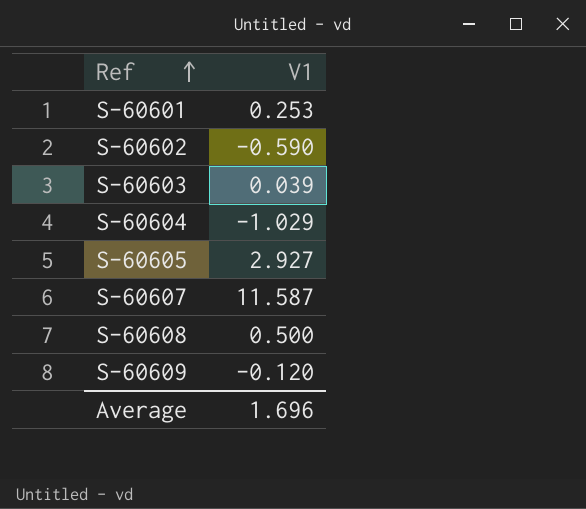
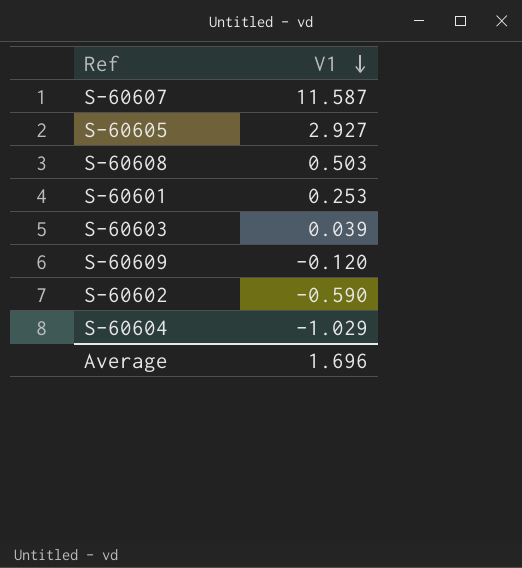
row order: Ref ascending -> V1 descending
S-60608 | V1: 0.500 -> 0.503

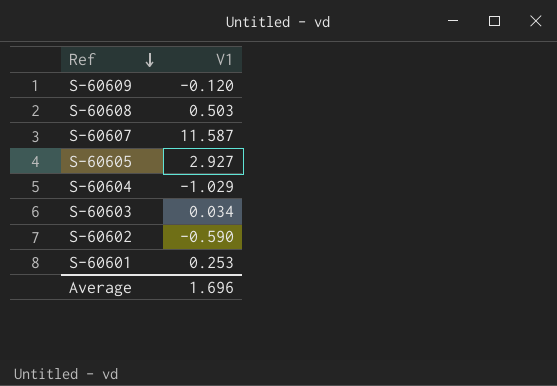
row order: V1 descending -> Ref descending
S-60603 | V1: 0.039 -> 0.034

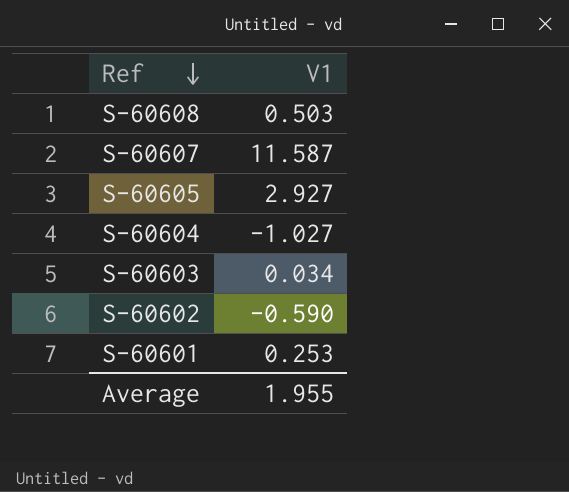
row S-60609: -0.120 -> none
S-60604 | V1: -1.029 -> -1.027
Average | V1: 1.696 -> 1.955

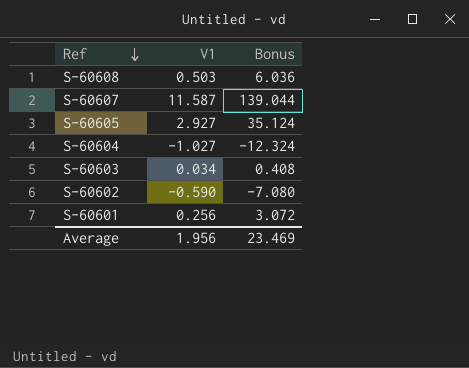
column Bonus | formula: none -> [V1] * 12
S-60601 | V1: 0.253 -> 0.256
Average | V1: 1.955 -> 1.956

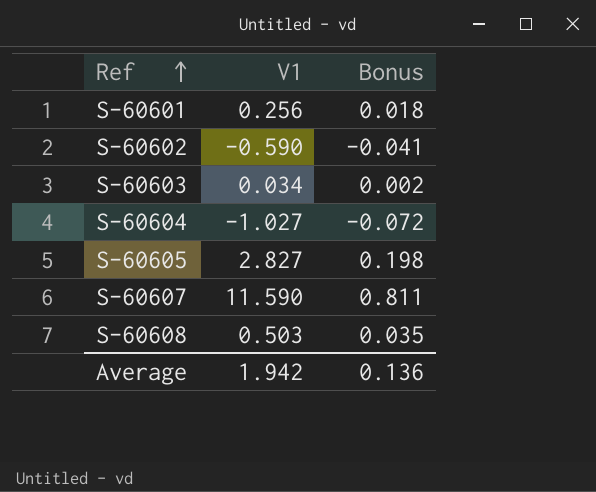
row order: Ref descending -> Ref ascending
column Bonus | formula: [V1] * 12 -> [V1] * 0.07
S-60605 | V1: 2.927 -> 2.827
S-60607 | V1: 11.587 -> 11.590
Average | V1: 1.956 -> 1.942
Average | Bonus: 23.469 -> 0.136

